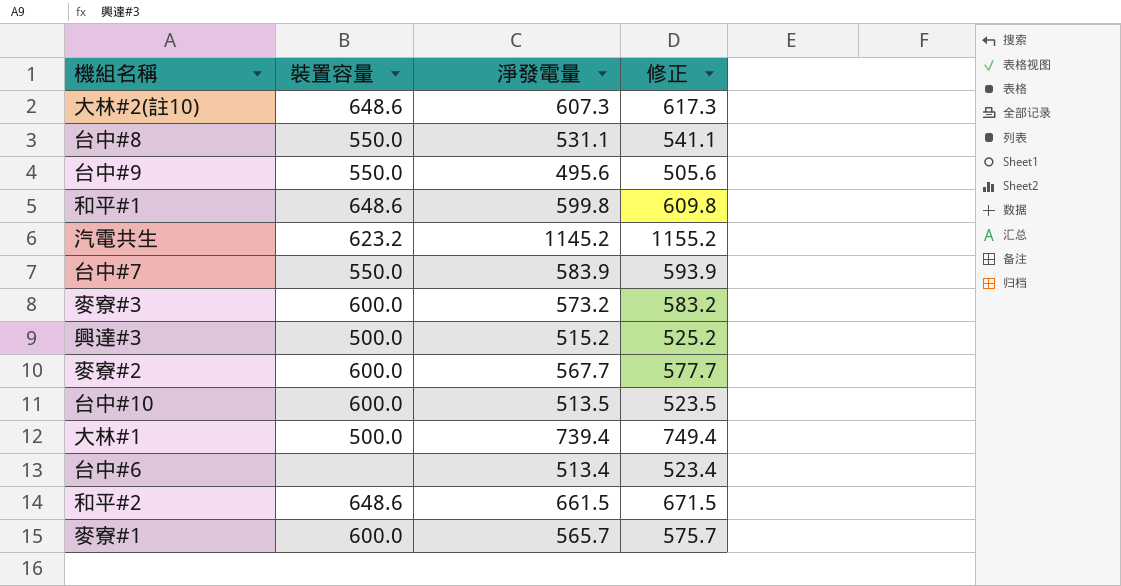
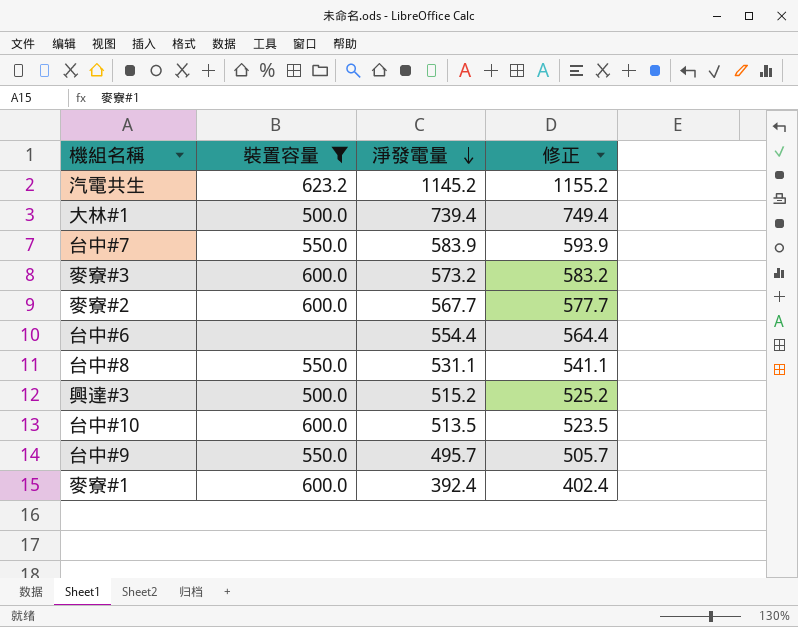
filter: none -> 裝置容量 != 648.6
row order: none -> 淨發電量 descending
台中#6 | 淨發電量: 513.4 -> 554.4
台中#6 | 修正: 523.4 -> 564.4
台中#9 | 淨發電量: 495.6 -> 495.7
台中#9 | 修正: 505.6 -> 505.7
麥寮#1 | 淨發電量: 565.7 -> 392.4
麥寮#1 | 修正: 575.7 -> 402.4

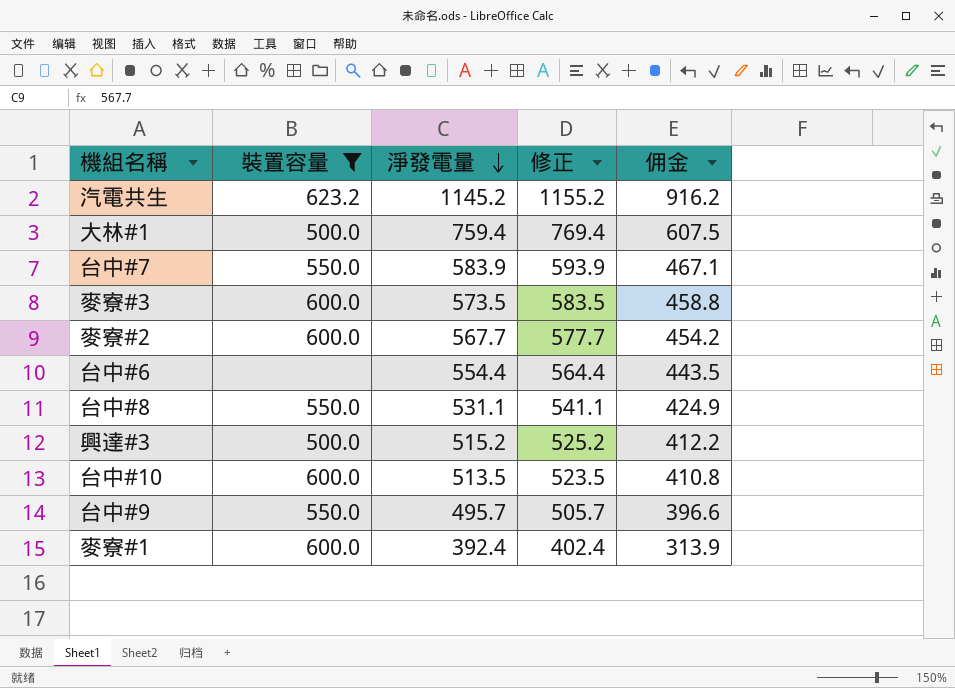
column 佣金 | formula: none -> [淨發電量] * 0.8
大林#1 | 淨發電量: 739.4 -> 759.4
大林#1 | 修正: 749.4 -> 769.4
麥寮#3 | 淨發電量: 573.2 -> 573.5
麥寮#3 | 修正: 583.2 -> 583.5

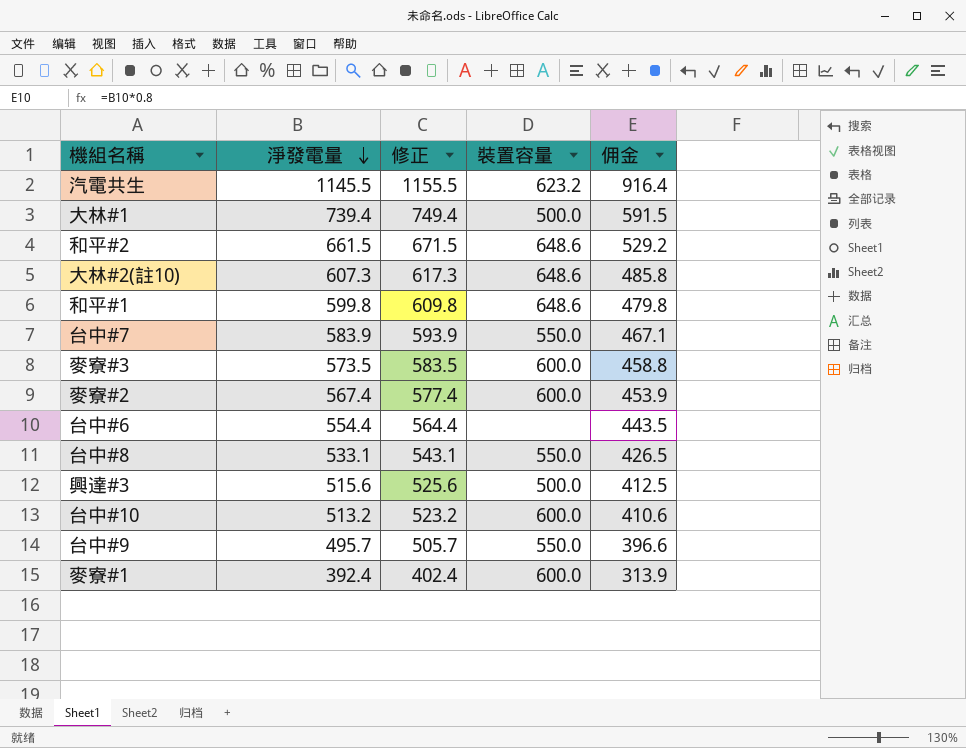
filter: 裝置容量 != 648.6 -> none
column 裝置容量 | position: 2 -> 4
汽電共生 | 淨發電量: 1145.2 -> 1145.5
汽電共生 | 修正: 1155.2 -> 1155.5
汽電共生 | 佣金: 916.2 -> 916.4
大林#1 | 淨發電量: 759.4 -> 739.4
大林#1 | 修正: 769.4 -> 749.4
大林#1 | 佣金: 607.5 -> 591.5
麥寮#2 | 淨發電量: 567.7 -> 567.4
麥寮#2 | 修正: 577.7 -> 577.4
麥寮#2 | 佣金: 454.2 -> 453.9
台中#8 | 淨發電量: 531.1 -> 533.1
台中#8 | 修正: 541.1 -> 543.1
台中#8 | 佣金: 424.9 -> 426.5
興達#3 | 淨發電量: 515.2 -> 515.6
興達#3 | 修正: 525.2 -> 525.6
興達#3 | 佣金: 412.2 -> 412.5
台中#10 | 淨發電量: 513.5 -> 513.2
台中#10 | 修正: 523.5 -> 523.2
台中#10 | 佣金: 410.8 -> 410.6

